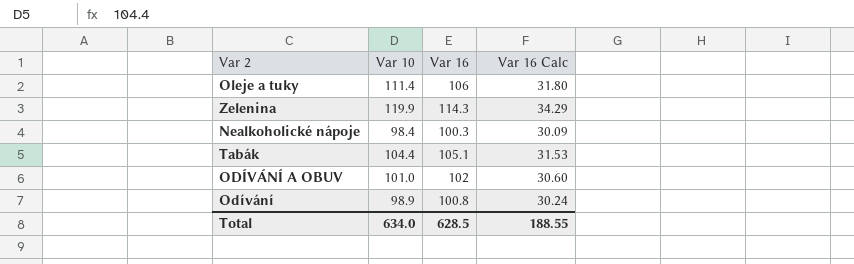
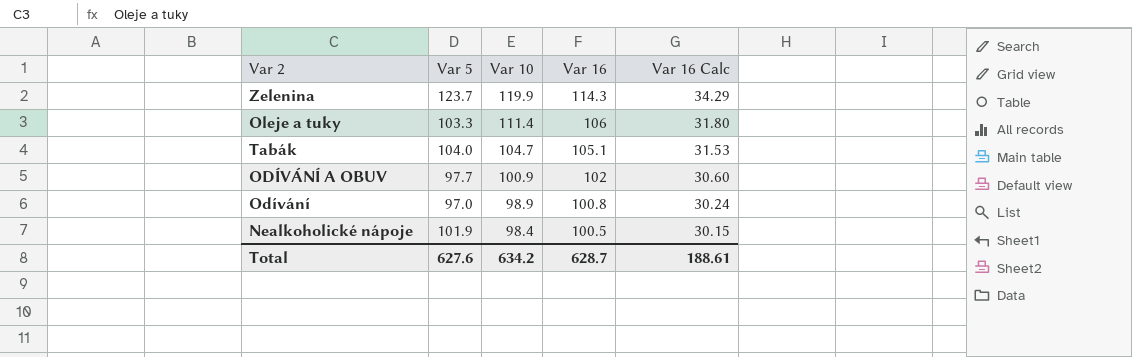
row order: none -> Var 10 descending
column Var 5 | position: none -> 2
Tabák | Var 10: 104.4 -> 104.7
ODÍVÁNÍ A OBUV | Var 10: 101.0 -> 100.9
Nealkoholické nápoje | Var 16: 100.3 -> 100.5
Nealkoholické nápoje | Var 16 Calc: 30.09 -> 30.15
Total | Var 10: 634.0 -> 634.2
Total | Var 16: 628.5 -> 628.7
Total | Var 16 Calc: 188.55 -> 188.61

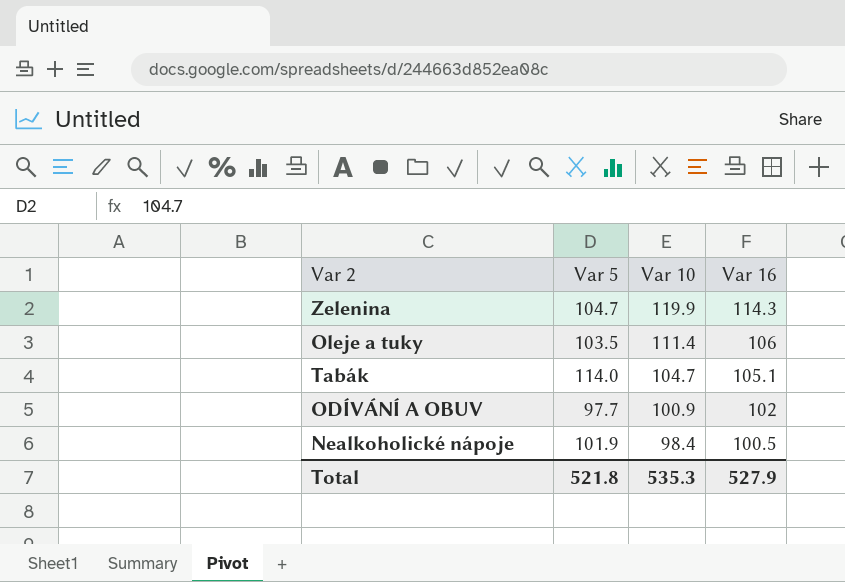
column Var 16 Calc | formula: [Var 16] * 0.3 -> none
row Odívání: 97.0 | 98.9 | 100.8 | 30.24 -> none
Zelenina | Var 5: 123.7 -> 104.7
Oleje a tuky | Var 5: 103.3 -> 103.5
Tabák | Var 5: 104.0 -> 114.0
Total | Var 5: 627.6 -> 521.8
Total | Var 10: 634.2 -> 535.3
Total | Var 16: 628.7 -> 527.9

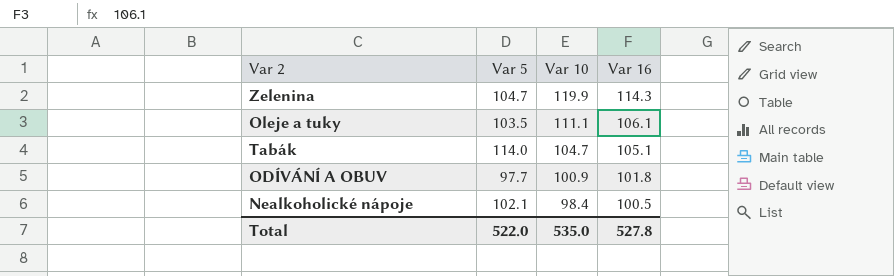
Oleje a tuky | Var 10: 111.4 -> 111.1
Oleje a tuky | Var 16: 106 -> 106.1
ODÍVÁNÍ A OBUV | Var 16: 102 -> 101.8
Nealkoholické nápoje | Var 5: 101.9 -> 102.1
Total | Var 5: 521.8 -> 522.0
Total | Var 10: 535.3 -> 535.0
Total | Var 16: 527.9 -> 527.8

